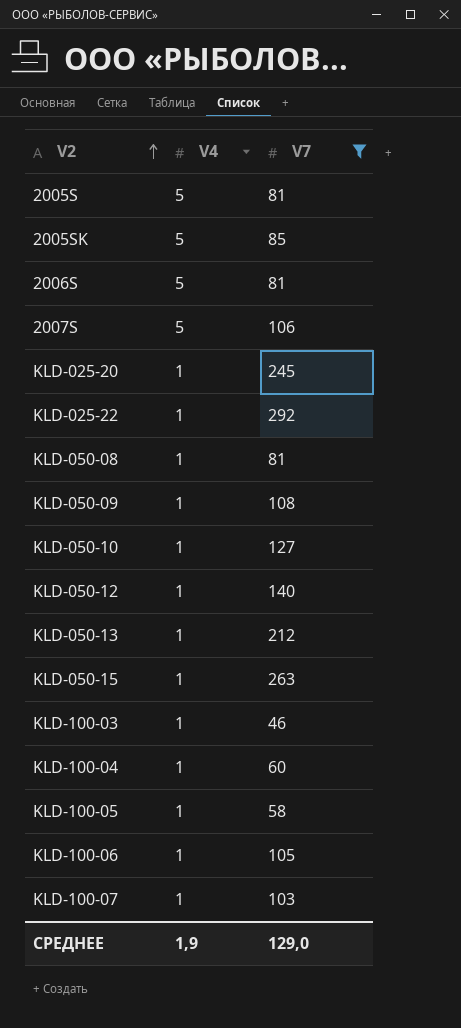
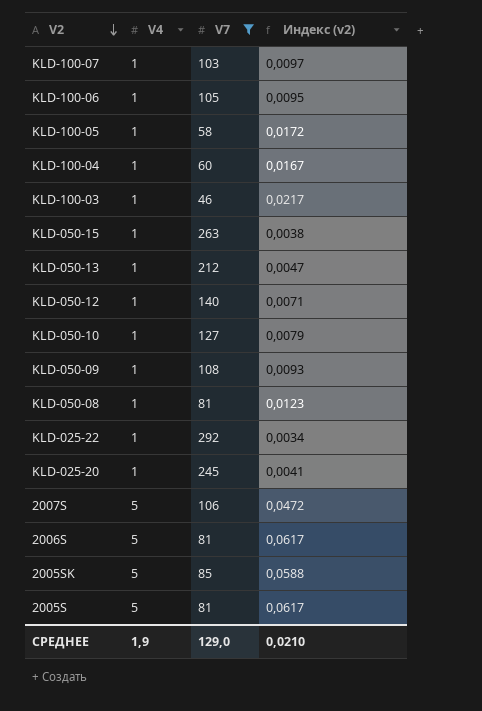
row order: V2 ascending -> V2 descending
column Индекс (v2) | formula: none -> [V4] / [V7]

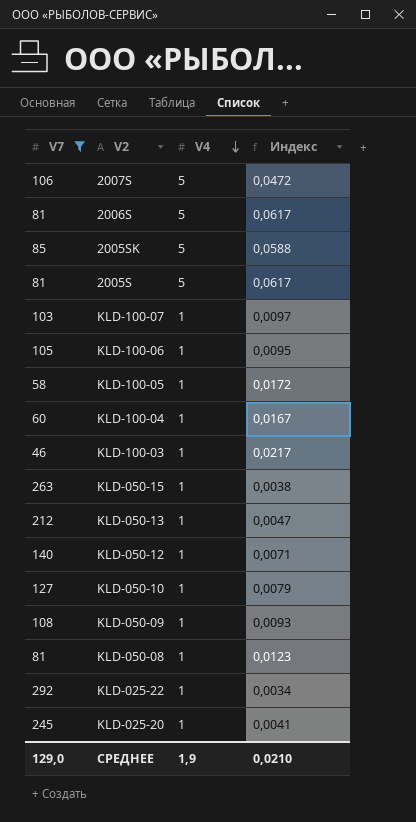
row order: V2 descending -> V4 descending
column V7 | position: 3 -> 1
column name: Индекс (v2) -> Индекс

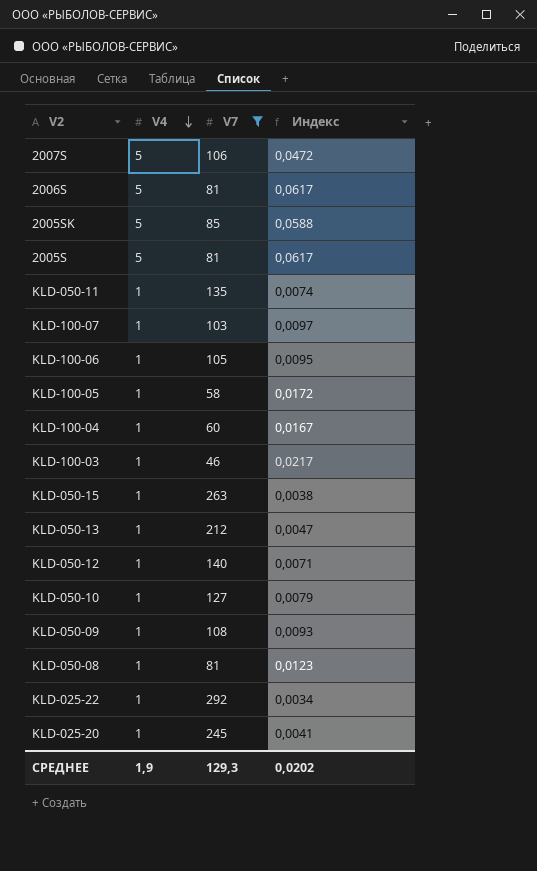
column V7 | position: 1 -> 3
row KLD-050-11: none -> 1 | 135 | 0,0074
СРЕДНЕЕ | V7: 129,0 -> 129,3
СРЕДНЕЕ | Индекс: 0,0210 -> 0,0202

